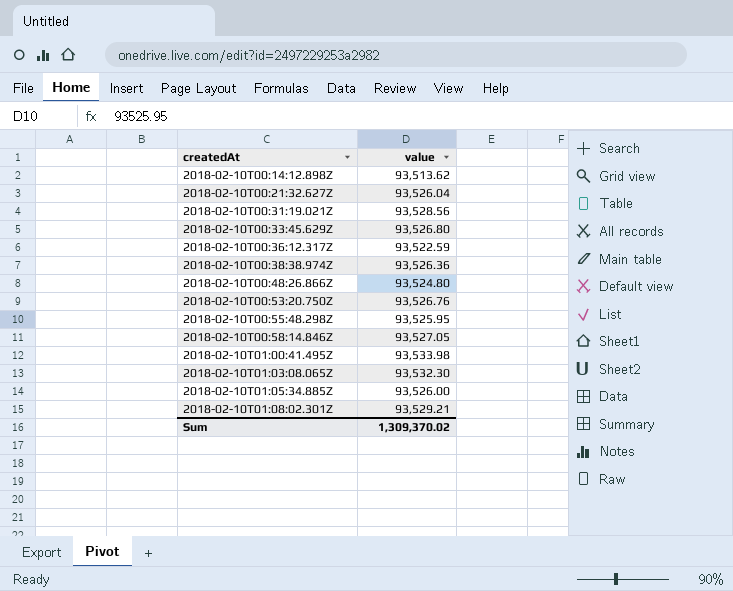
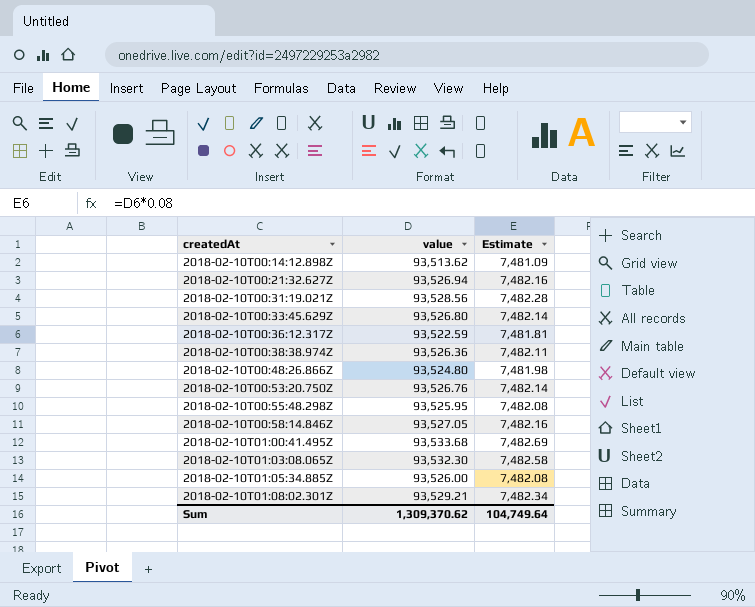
column Estimate | formula: none -> [value] * 0.08
2018-02-10T00:21:32.627Z | value: 93,526.04 -> 93,526.94
2018-02-10T01:00:41.495Z | value: 93,533.98 -> 93,533.68
Sum | value: 1,309,370.02 -> 1,309,370.62

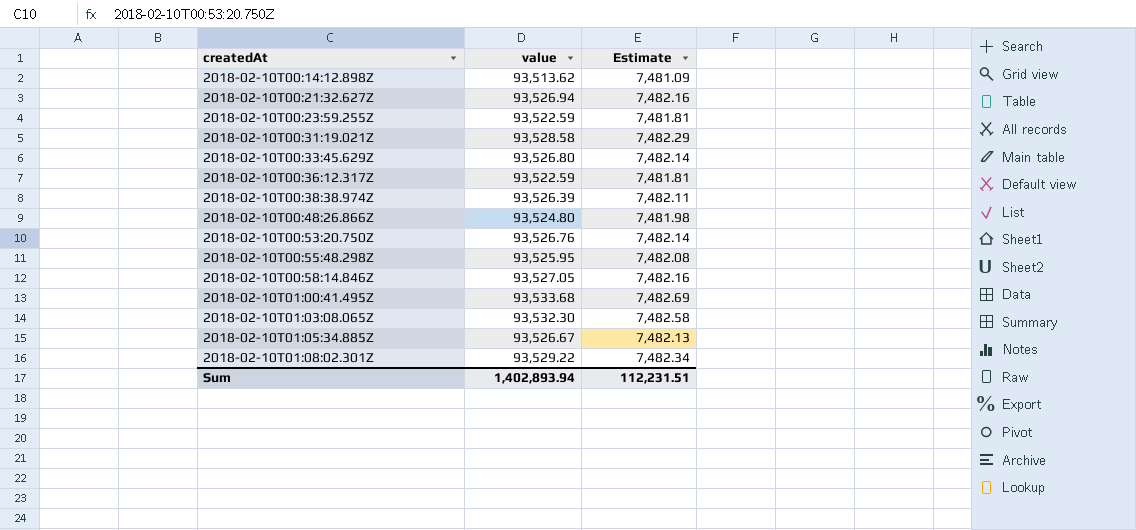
row 2018-02-10T00:23:59.255Z: none -> 93,522.59 | 7,481.81
2018-02-10T00:31:19.021Z | value: 93,528.56 -> 93,528.58
2018-02-10T00:31:19.021Z | Estimate: 7,482.28 -> 7,482.29
2018-02-10T00:38:38.974Z | value: 93,526.36 -> 93,526.39
2018-02-10T01:05:34.885Z | value: 93,526.00 -> 93,526.67
2018-02-10T01:05:34.885Z | Estimate: 7,482.08 -> 7,482.13
2018-02-10T01:08:02.301Z | value: 93,529.21 -> 93,529.22
Sum | value: 1,309,370.62 -> 1,402,893.94
Sum | Estimate: 104,749.64 -> 112,231.51

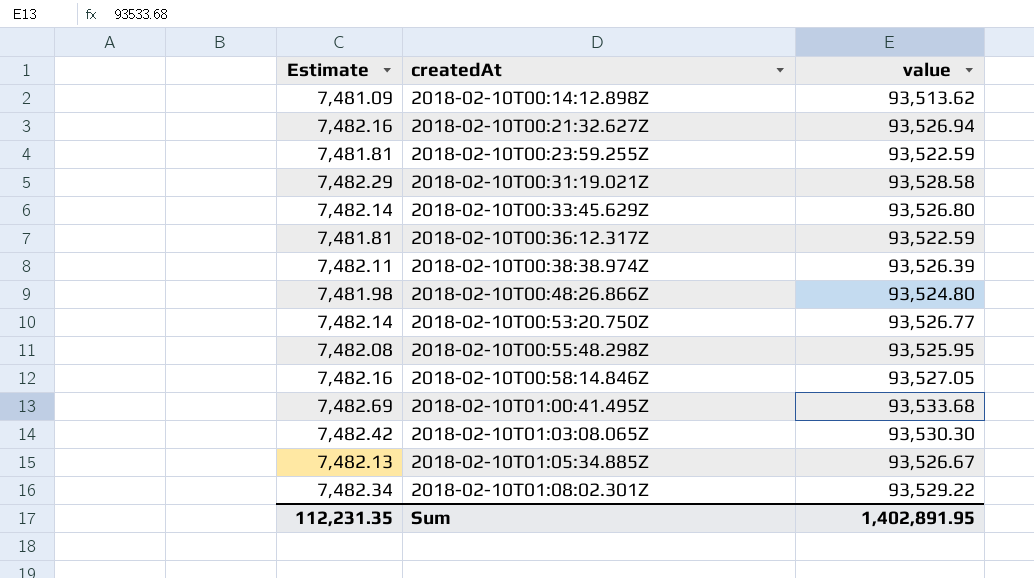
column Estimate | position: 3 -> 1
2018-02-10T00:53:20.750Z | value: 93,526.76 -> 93,526.77
2018-02-10T01:03:08.065Z | Estimate: 7,482.58 -> 7,482.42
2018-02-10T01:03:08.065Z | value: 93,532.30 -> 93,530.30
Sum | Estimate: 112,231.51 -> 112,231.35
Sum | value: 1,402,893.94 -> 1,402,891.95

